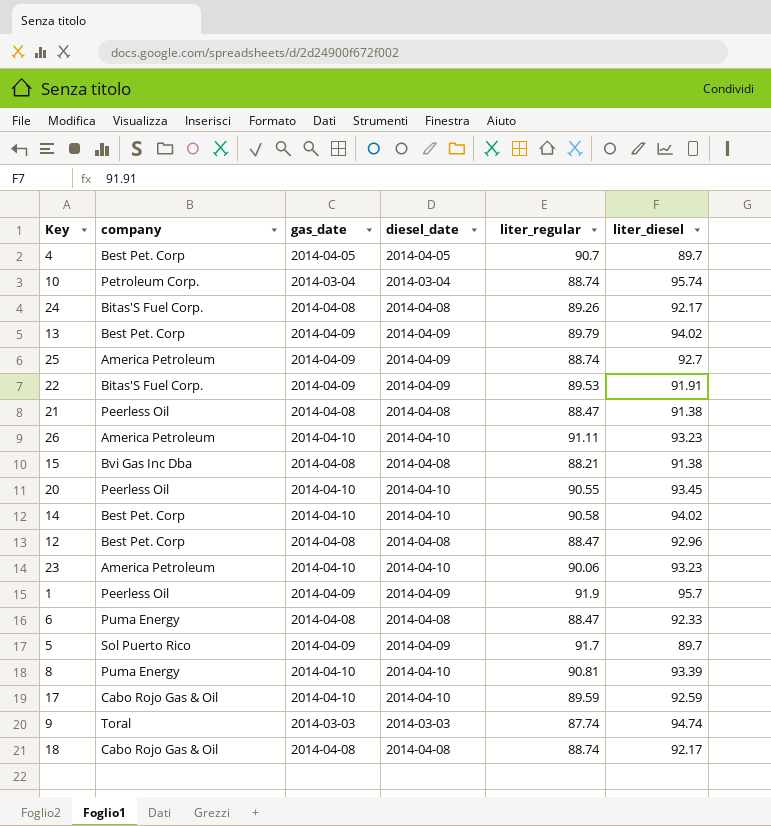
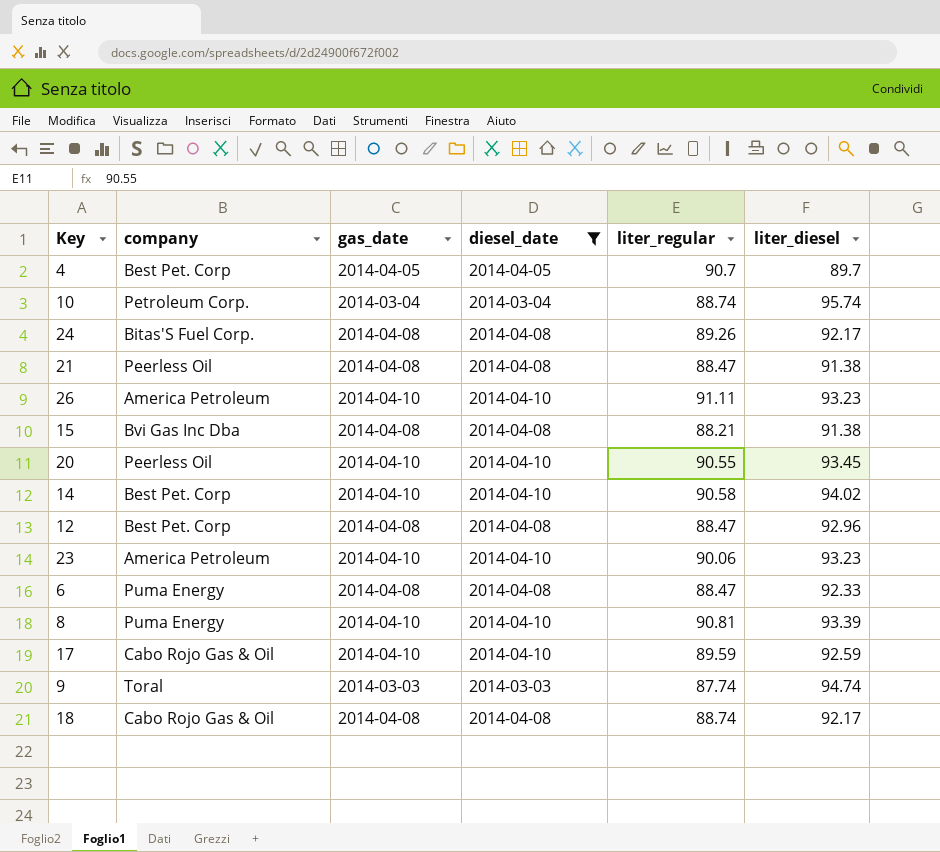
filter: none -> diesel_date != 2014-04-09

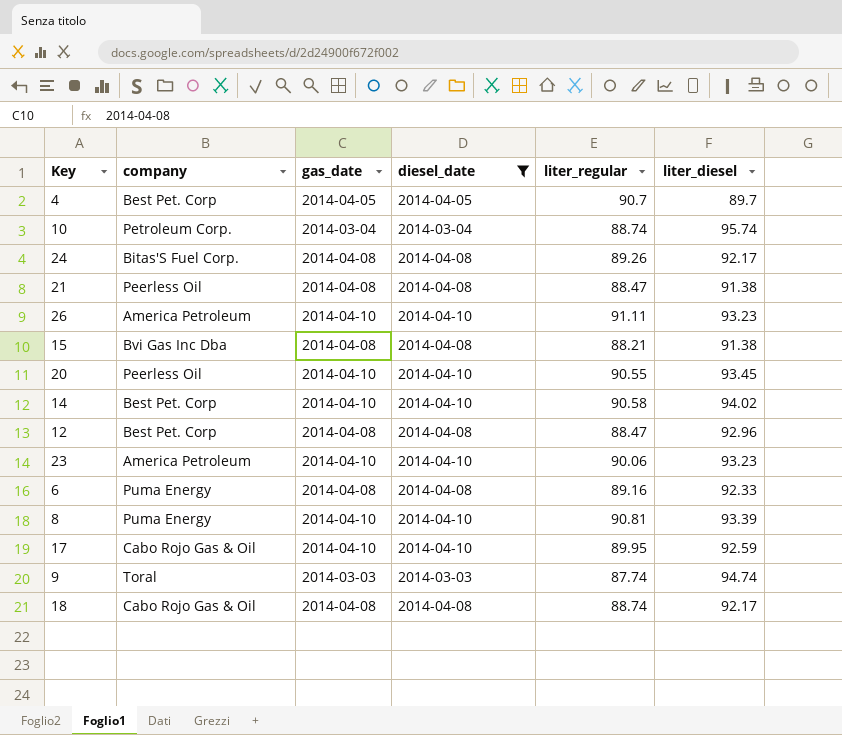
6 | liter_regular: 88.47 -> 89.16
17 | liter_regular: 89.59 -> 89.95

